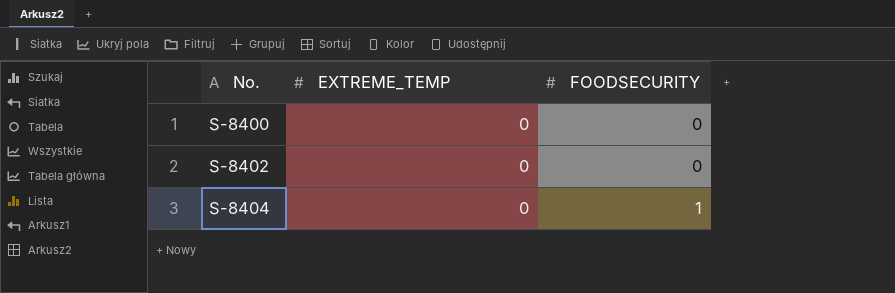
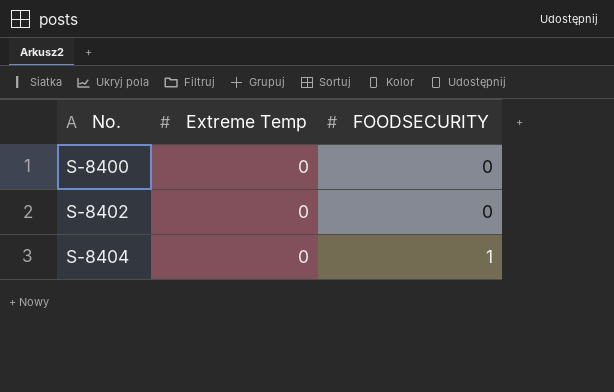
column name: EXTREME_TEMP -> Extreme Temp

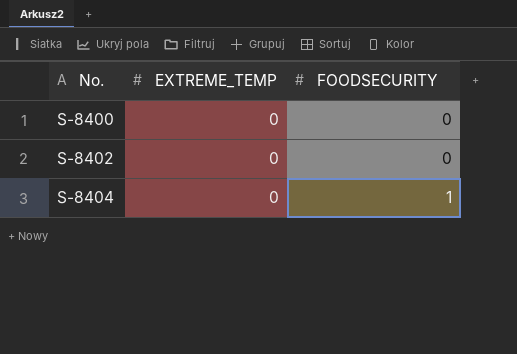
column name: Extreme Temp -> EXTREME_TEMP

